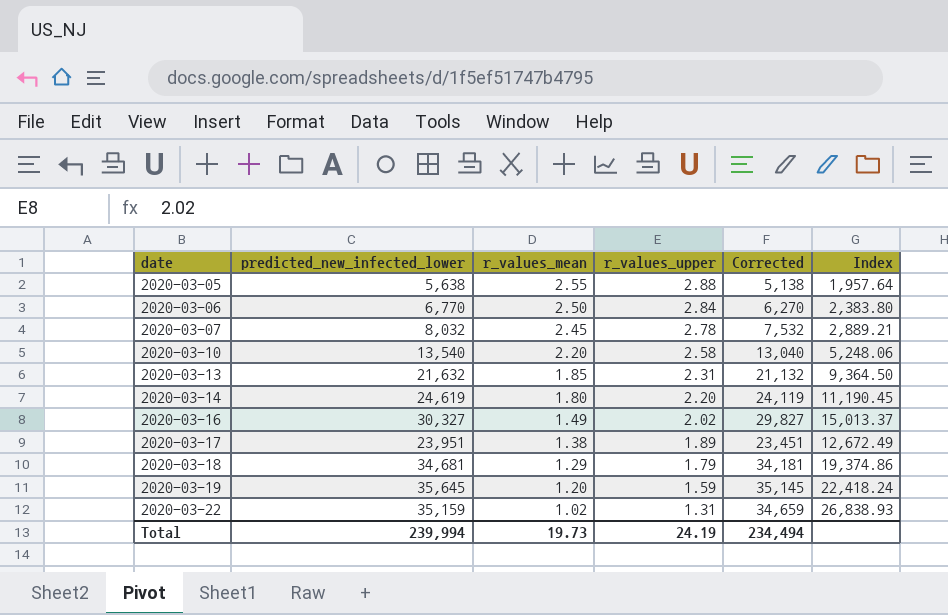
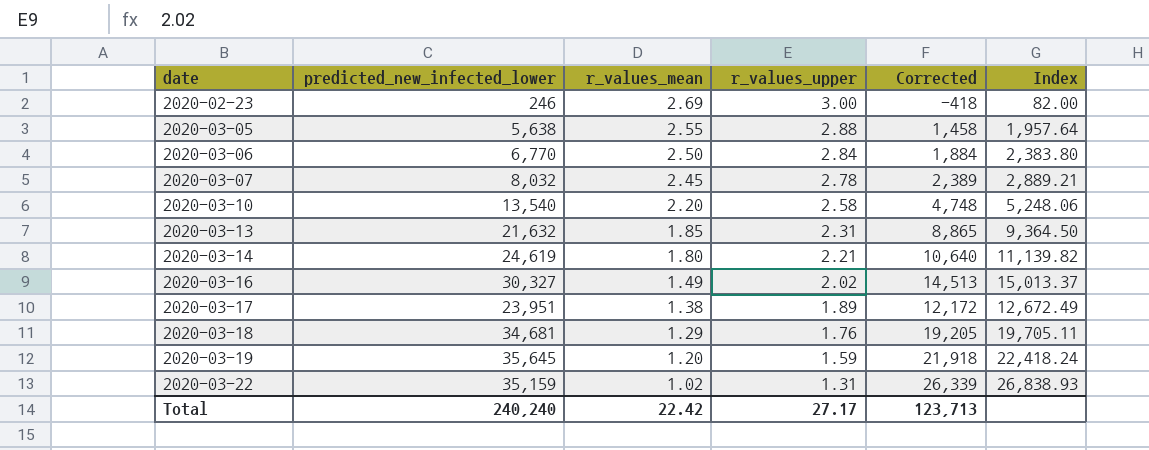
column Corrected | formula: [predicted_new_infected_lower] - 500 -> [Index] - 500
row 2020-02-23: none -> 246 | 2.69 | 3.00 | -418 | 82.00
2020-03-14 | r_values_upper: 2.20 -> 2.21
2020-03-14 | Index: 11,190.45 -> 11,139.82
2020-03-18 | r_values_upper: 1.79 -> 1.76
2020-03-18 | Index: 19,374.86 -> 19,705.11
Total | predicted_new_infected_lower: 239,994 -> 240,240
Total | r_values_mean: 19.73 -> 22.42
Total | r_values_upper: 24.19 -> 27.17
Total | Corrected: 234,494 -> 123,713

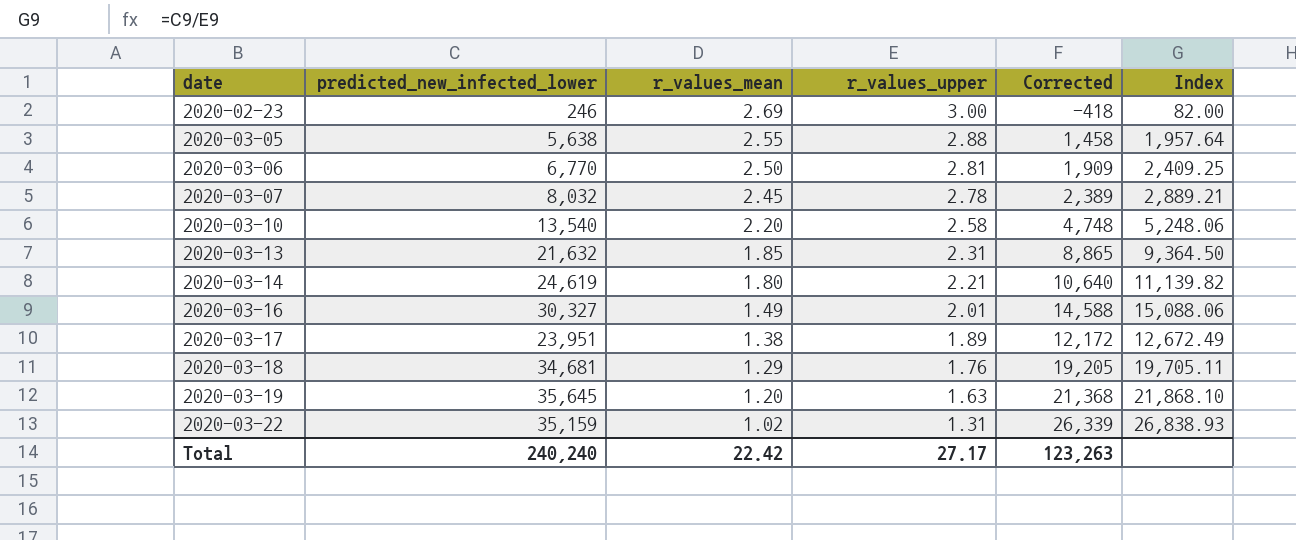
2020-03-06 | r_values_upper: 2.84 -> 2.81
2020-03-06 | Corrected: 1,884 -> 1,909
2020-03-06 | Index: 2,383.80 -> 2,409.25
2020-03-16 | r_values_upper: 2.02 -> 2.01
2020-03-16 | Corrected: 14,513 -> 14,588
2020-03-16 | Index: 15,013.37 -> 15,088.06
2020-03-19 | r_values_upper: 1.59 -> 1.63
2020-03-19 | Corrected: 21,918 -> 21,368
2020-03-19 | Index: 22,418.24 -> 21,868.10
Total | Corrected: 123,713 -> 123,263

